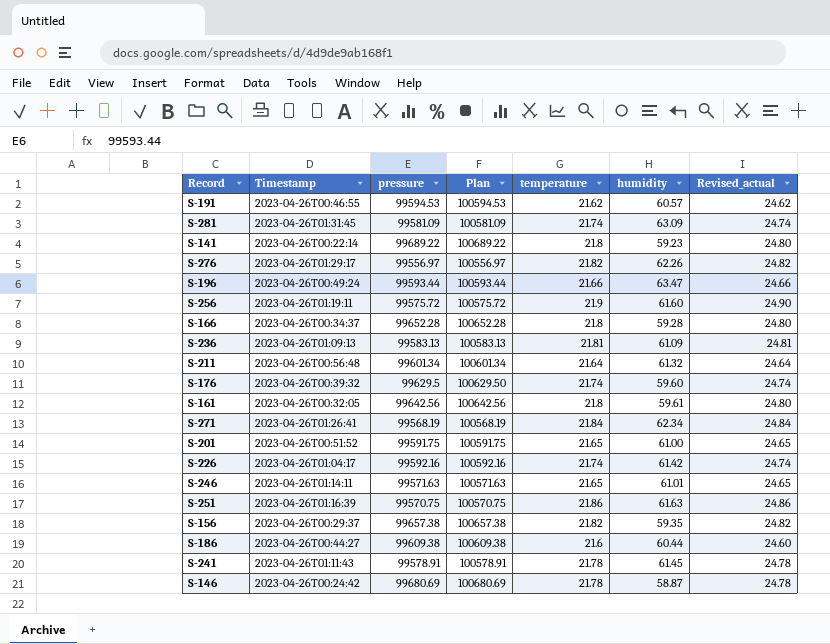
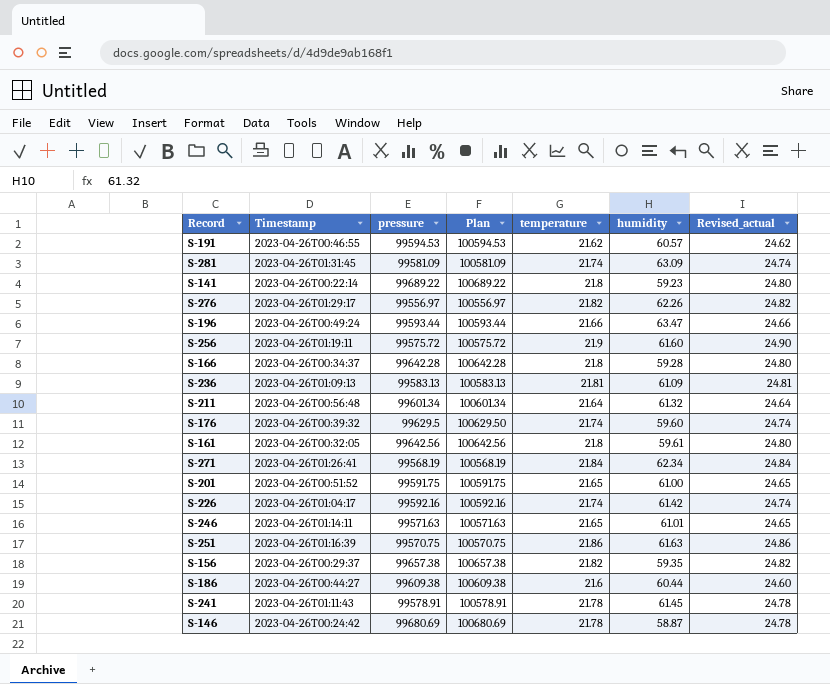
S-166 | pressure: 99652.28 -> 99642.28
S-166 | Plan: 100652.28 -> 100642.28

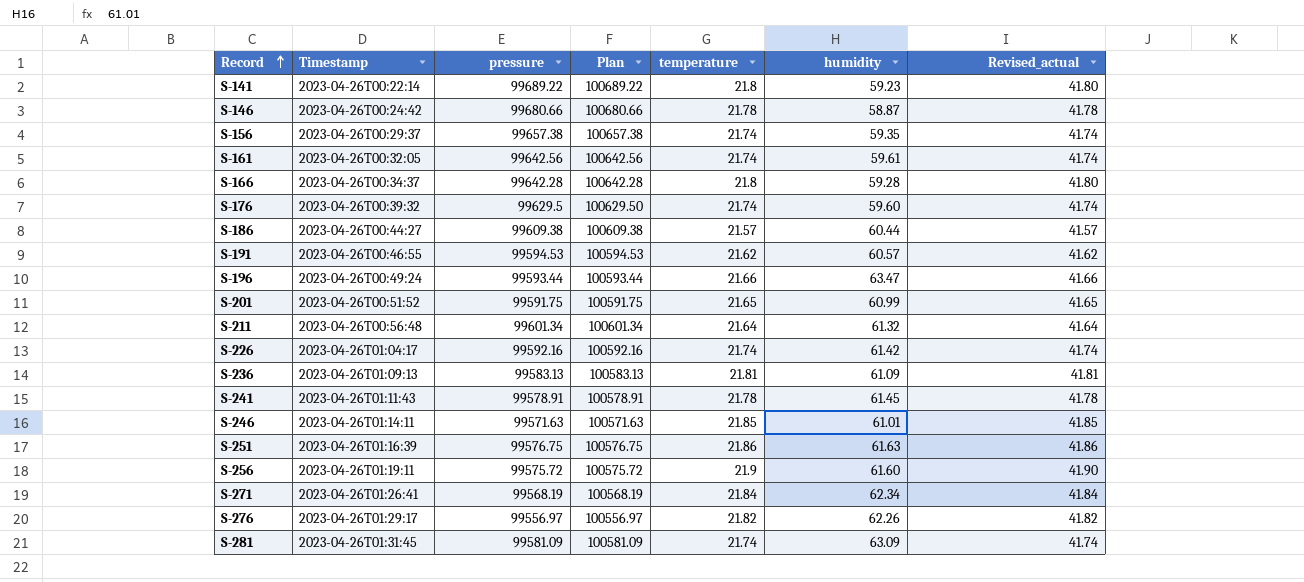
row order: none -> Record ascending
column Revised_actual | formula: [temperature] + 3 -> [temperature] + 20
S-146 | pressure: 99680.69 -> 99680.66
S-146 | Plan: 100680.69 -> 100680.66
S-156 | temperature: 21.82 -> 21.74
S-161 | temperature: 21.8 -> 21.74
S-186 | temperature: 21.6 -> 21.57
S-201 | humidity: 61.00 -> 60.99
S-246 | temperature: 21.65 -> 21.85
S-251 | pressure: 99570.75 -> 99576.75
S-251 | Plan: 100570.75 -> 100576.75

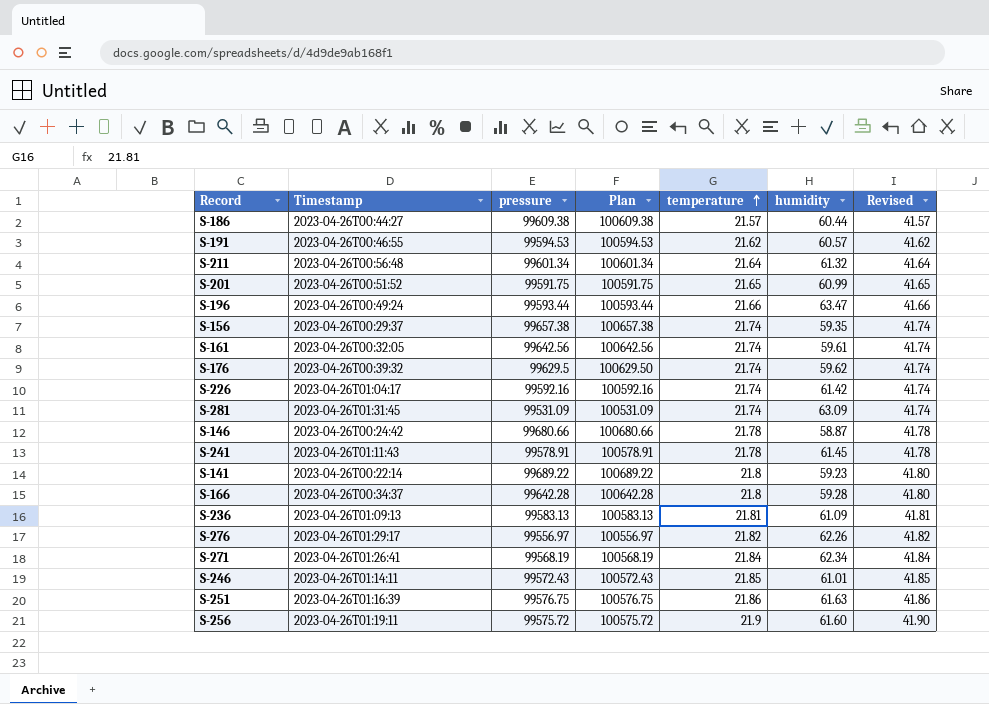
row order: Record ascending -> temperature ascending
column name: Revised_actual -> Revised
S-176 | humidity: 59.60 -> 59.62
S-281 | pressure: 99581.09 -> 99531.09
S-281 | Plan: 100581.09 -> 100531.09
S-246 | pressure: 99571.63 -> 99572.43
S-246 | Plan: 100571.63 -> 100572.43

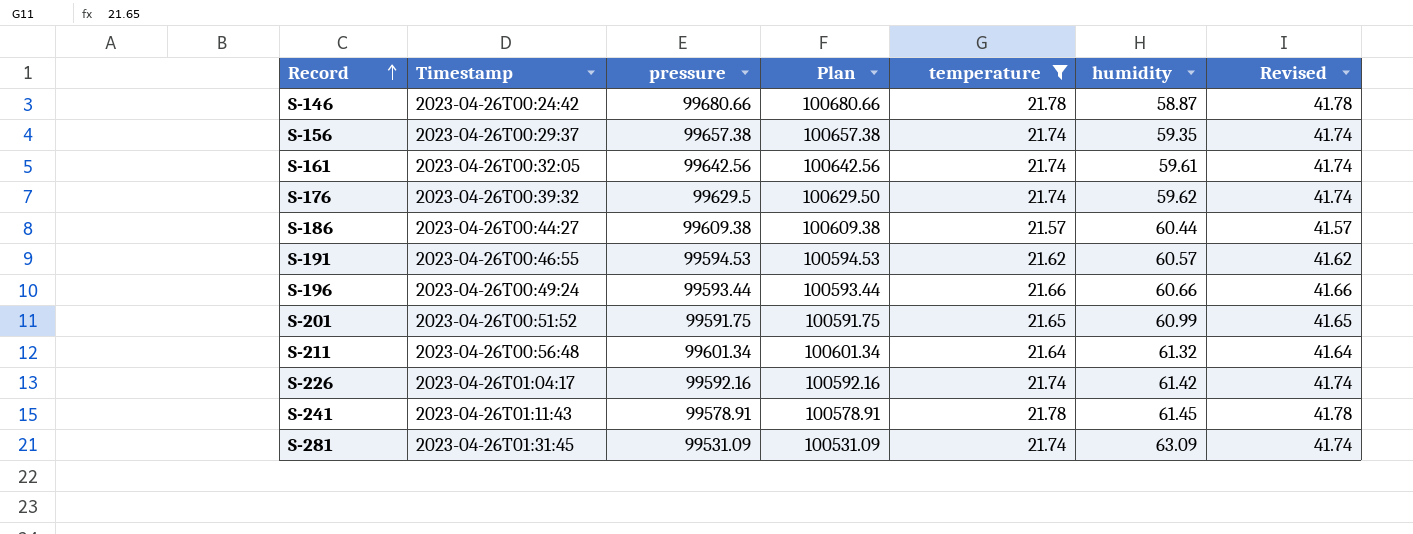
filter: none -> temperature <= 21.78
row order: temperature ascending -> Record ascending
S-196 | humidity: 63.47 -> 60.66

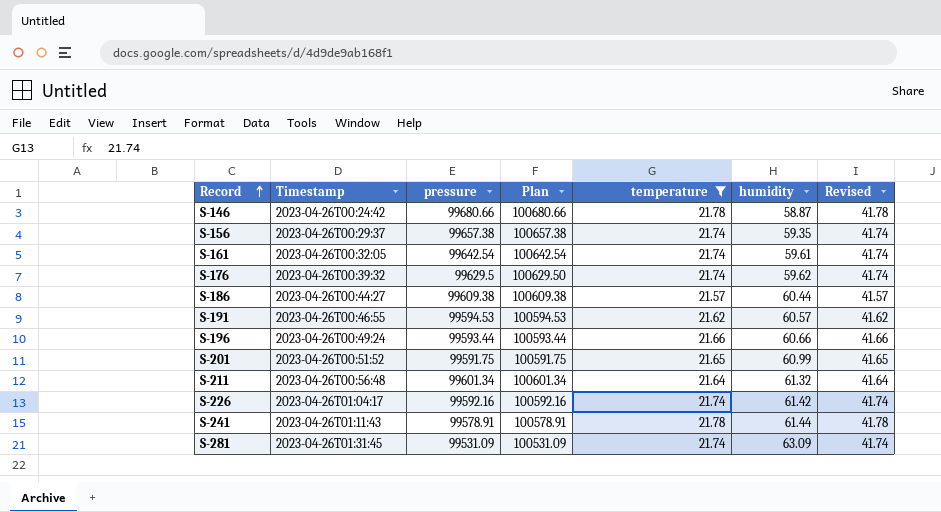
S-161 | pressure: 99642.56 -> 99642.54
S-161 | Plan: 100642.56 -> 100642.54
S-241 | humidity: 61.45 -> 61.44

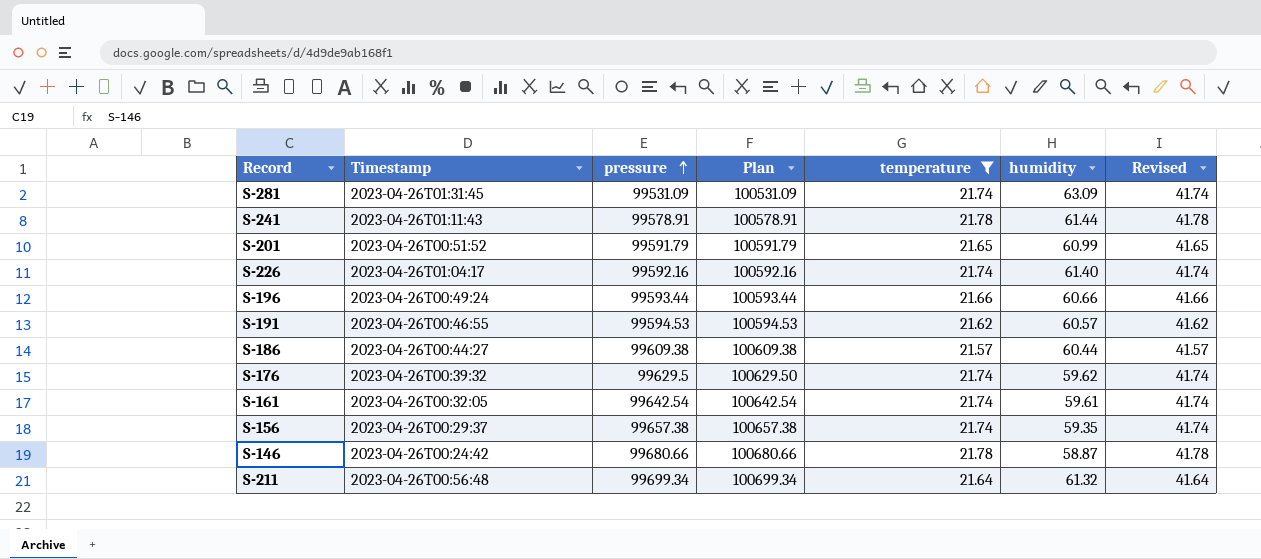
row order: Record ascending -> pressure ascending
S-201 | pressure: 99591.75 -> 99591.79
S-201 | Plan: 100591.75 -> 100591.79
S-226 | humidity: 61.42 -> 61.40
S-211 | pressure: 99601.34 -> 99699.34
S-211 | Plan: 100601.34 -> 100699.34

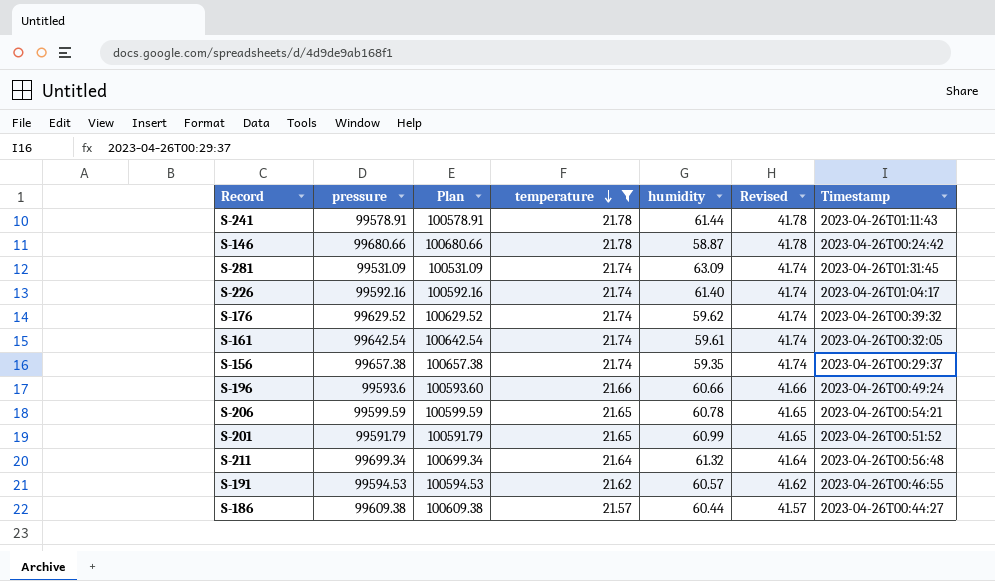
row order: pressure ascending -> temperature descending
column Timestamp | position: 2 -> 7
S-176 | pressure: 99629.5 -> 99629.52
S-176 | Plan: 100629.50 -> 100629.52
S-196 | pressure: 99593.44 -> 99593.6
S-196 | Plan: 100593.44 -> 100593.60
row S-206: none -> 99599.59 | 100599.59 | 21.65 | 60.78 | 41.65 | 2023-04-26T00:54:21

